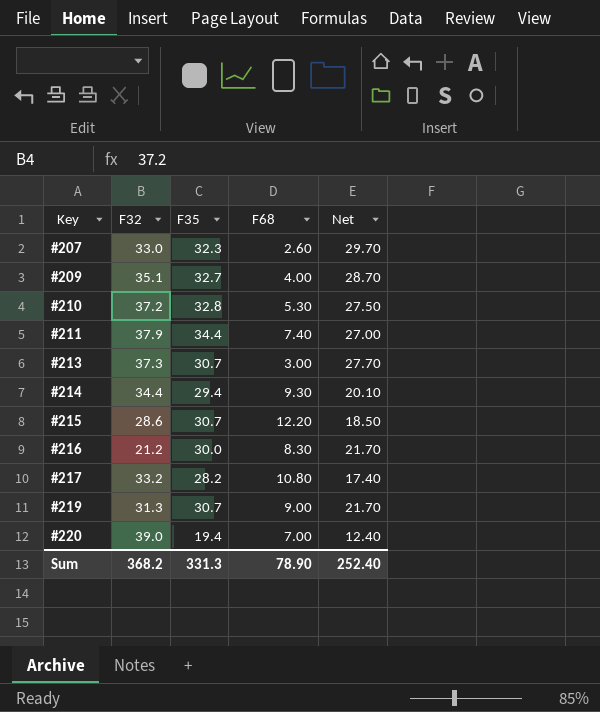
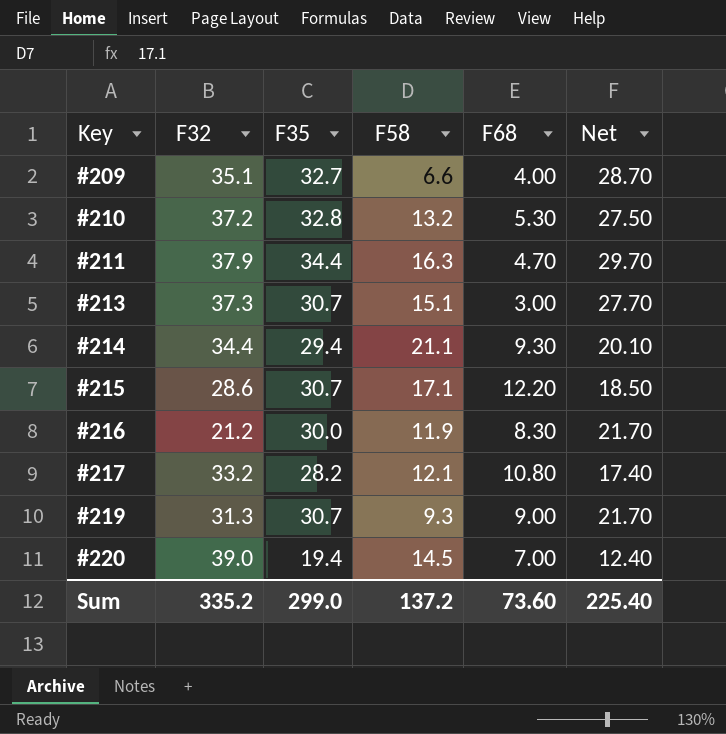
column F58 | position: none -> 4
row #207: 33.0 | 32.3 | 2.60 | 29.70 -> none
#211 | F68: 7.40 -> 4.70
#211 | Net: 27.00 -> 29.70
Sum | F32: 368.2 -> 335.2
Sum | F35: 331.3 -> 299.0
Sum | F68: 78.90 -> 73.60
Sum | Net: 252.40 -> 225.40

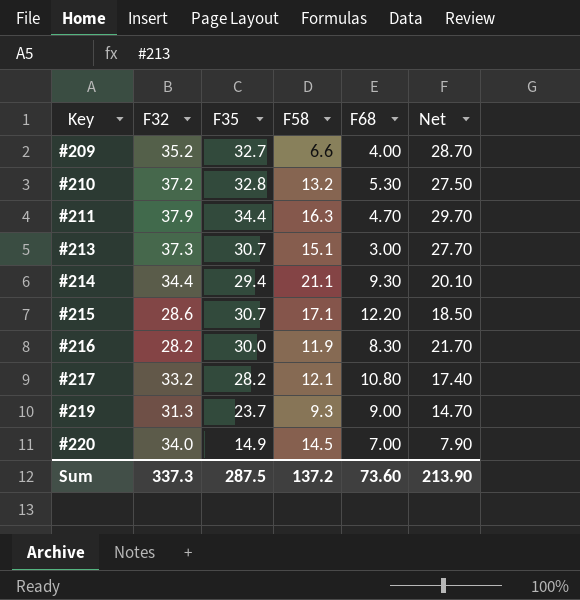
#209 | F32: 35.1 -> 35.2
#216 | F32: 21.2 -> 28.2
#219 | F35: 30.7 -> 23.7
#219 | Net: 21.70 -> 14.70
#220 | F32: 39.0 -> 34.0
#220 | F35: 19.4 -> 14.9
#220 | Net: 12.40 -> 7.90
Sum | F32: 335.2 -> 337.3
Sum | F35: 299.0 -> 287.5
Sum | Net: 225.40 -> 213.90

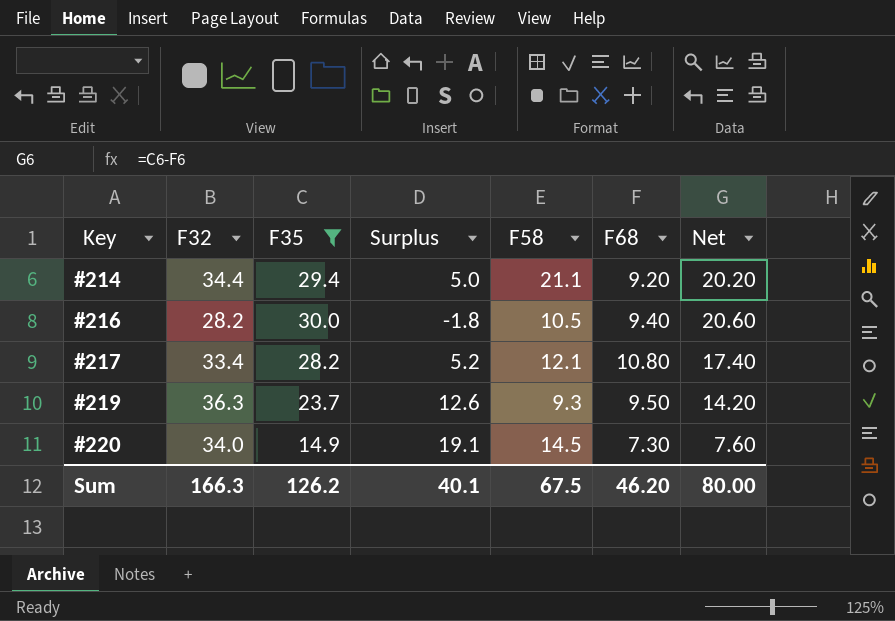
filter: none -> F35 <= 30.0
column Surplus | formula: none -> [F32] - [F35]
#214 | F68: 9.30 -> 9.20
#214 | Net: 20.10 -> 20.20
#216 | F58: 11.9 -> 10.5
#216 | F68: 8.30 -> 9.40
#216 | Net: 21.70 -> 20.60
#217 | F32: 33.2 -> 33.4
#219 | F32: 31.3 -> 36.3
#219 | F68: 9.00 -> 9.50
#219 | Net: 14.70 -> 14.20
#220 | F68: 7.00 -> 7.30
#220 | Net: 7.90 -> 7.60
Sum | F32: 337.3 -> 166.3
Sum | F35: 287.5 -> 126.2
Sum | F58: 137.2 -> 67.5
Sum | F68: 73.60 -> 46.20
Sum | Net: 213.90 -> 80.00

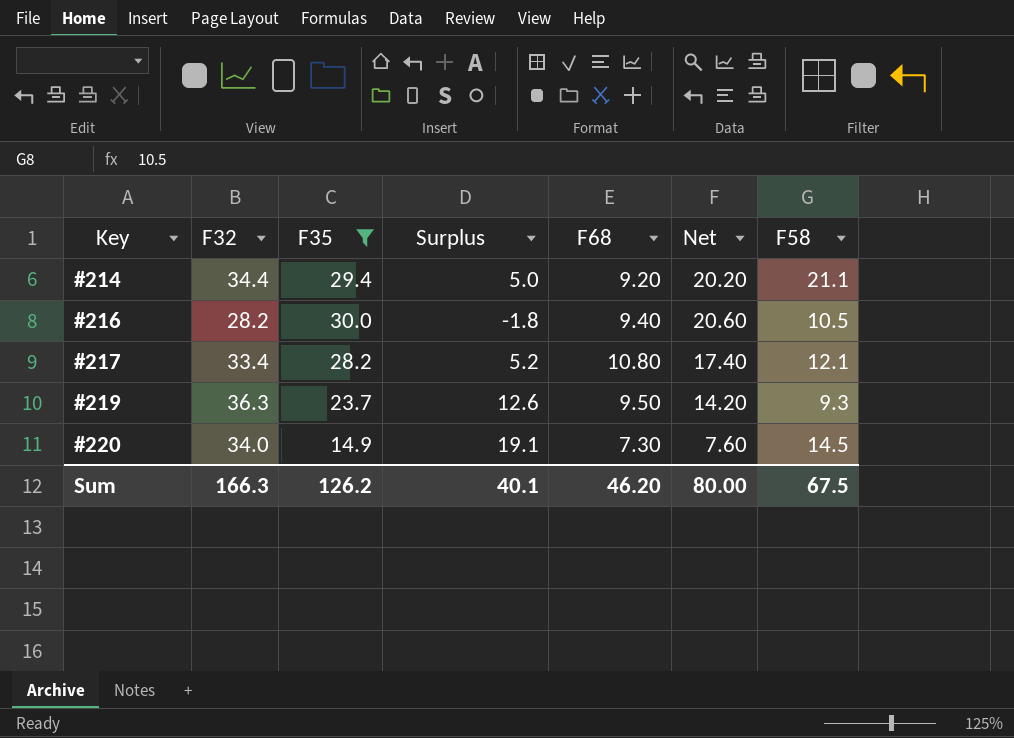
column F58 | position: 5 -> 7

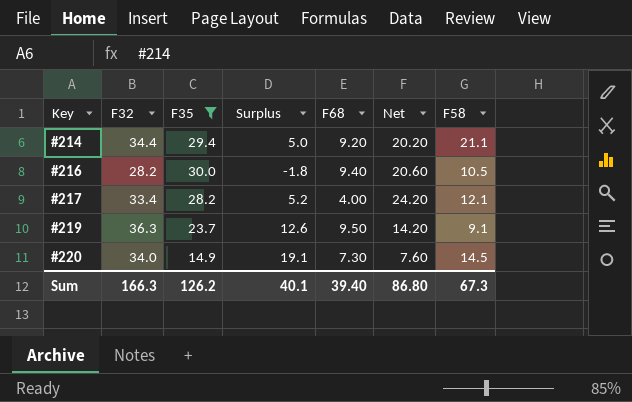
#217 | F68: 10.80 -> 4.00
#217 | Net: 17.40 -> 24.20
#219 | F58: 9.3 -> 9.1
Sum | F68: 46.20 -> 39.40
Sum | Net: 80.00 -> 86.80
Sum | F58: 67.5 -> 67.3

